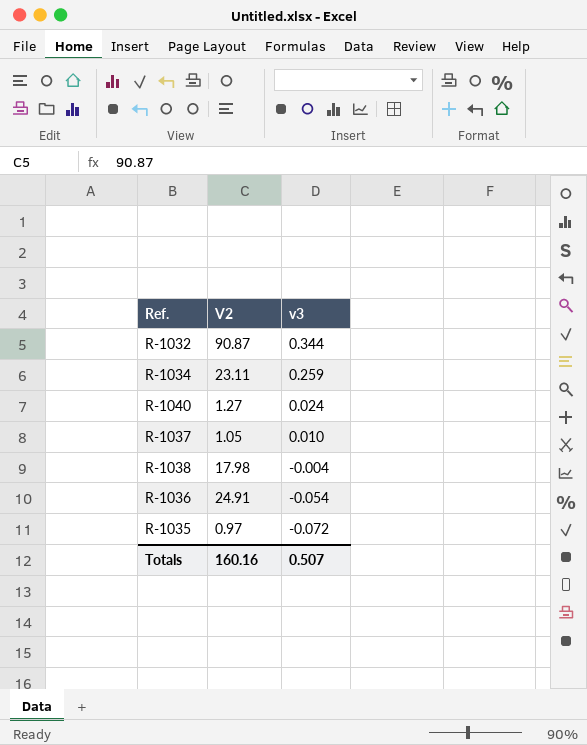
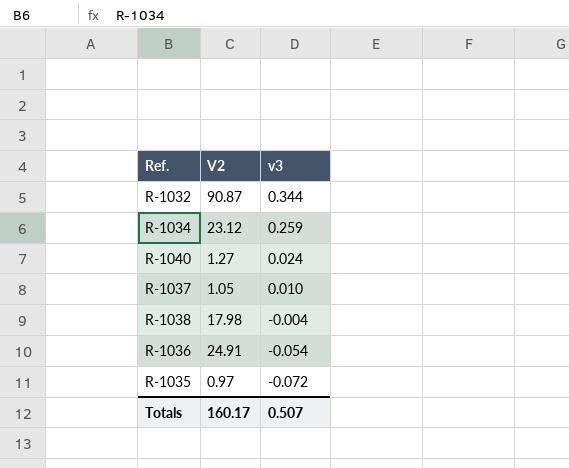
R-1034 | V2: 23.11 -> 23.12
Totals | V2: 160.16 -> 160.17

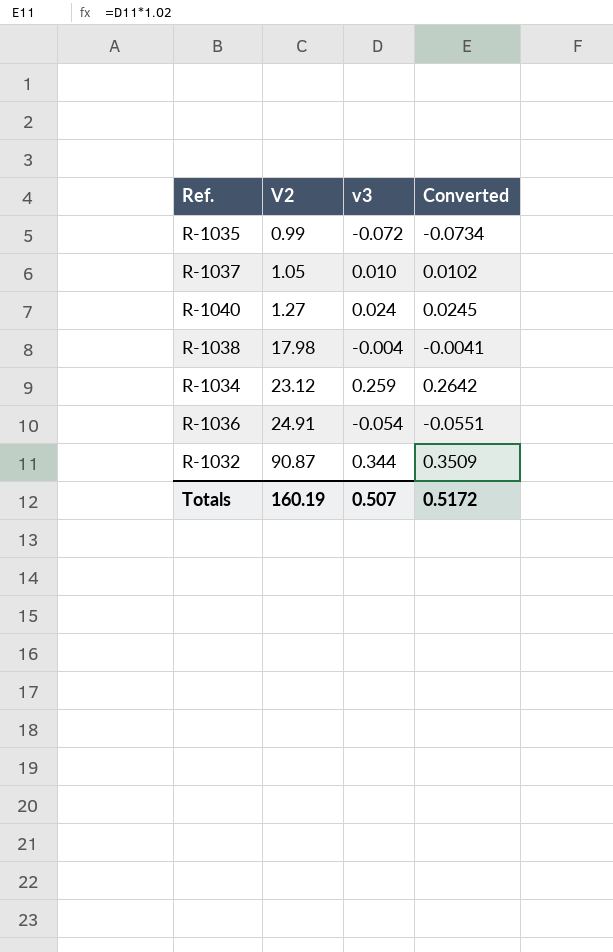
row order: v3 descending -> V2 ascending
column Converted | formula: none -> [v3] * 1.02
R-1035 | V2: 0.97 -> 0.99
Totals | V2: 160.17 -> 160.19

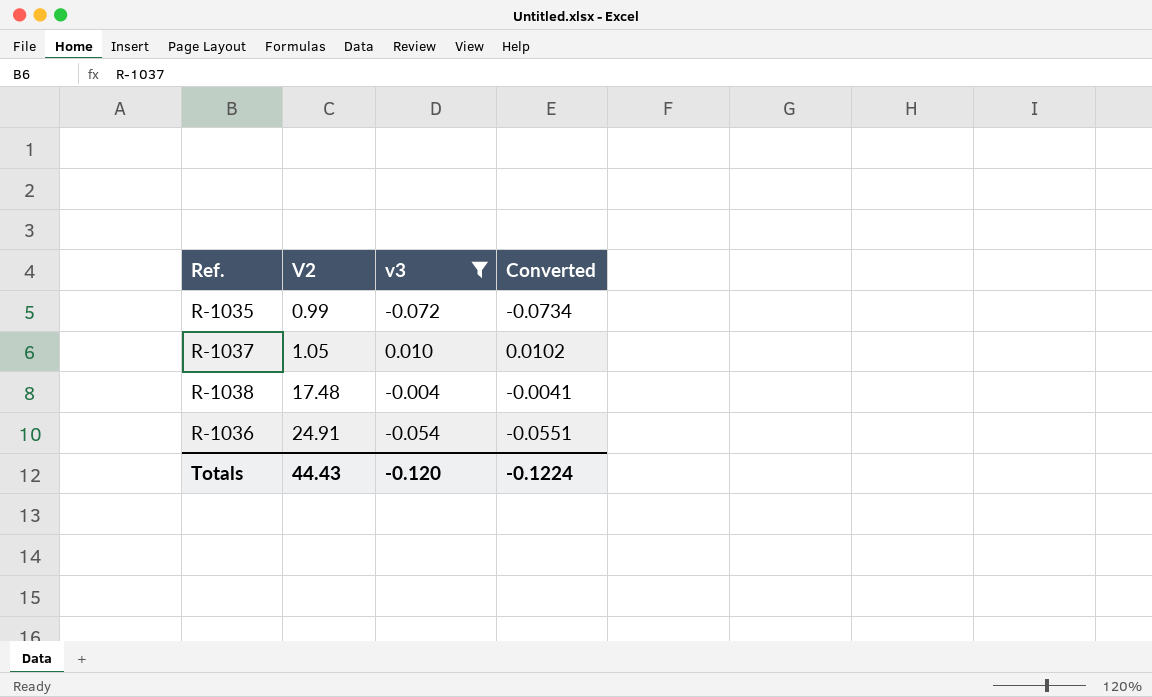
filter: none -> v3 <= 0.010
R-1038 | V2: 17.98 -> 17.48
Totals | V2: 160.19 -> 44.43
Totals | v3: 0.507 -> -0.120
Totals | Converted: 0.5172 -> -0.1224

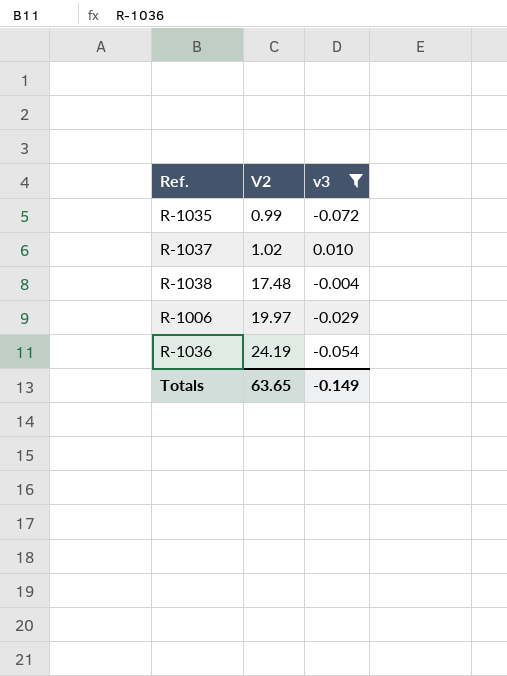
column Converted | formula: [v3] * 1.02 -> none
R-1037 | V2: 1.05 -> 1.02
row R-1006: none -> 19.97 | -0.029
R-1036 | V2: 24.91 -> 24.19
Totals | V2: 44.43 -> 63.65
Totals | v3: -0.120 -> -0.149

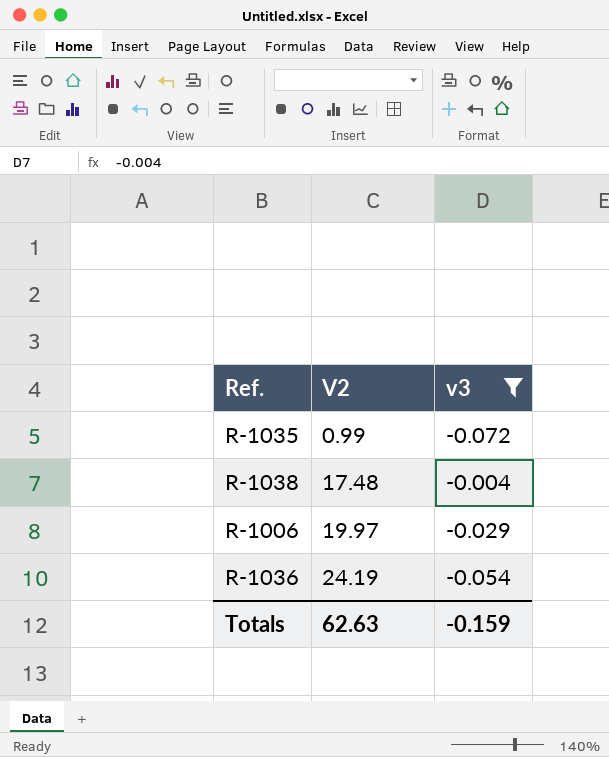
row R-1037: 1.02 | 0.010 -> none
Totals | V2: 63.65 -> 62.63
Totals | v3: -0.149 -> -0.159

